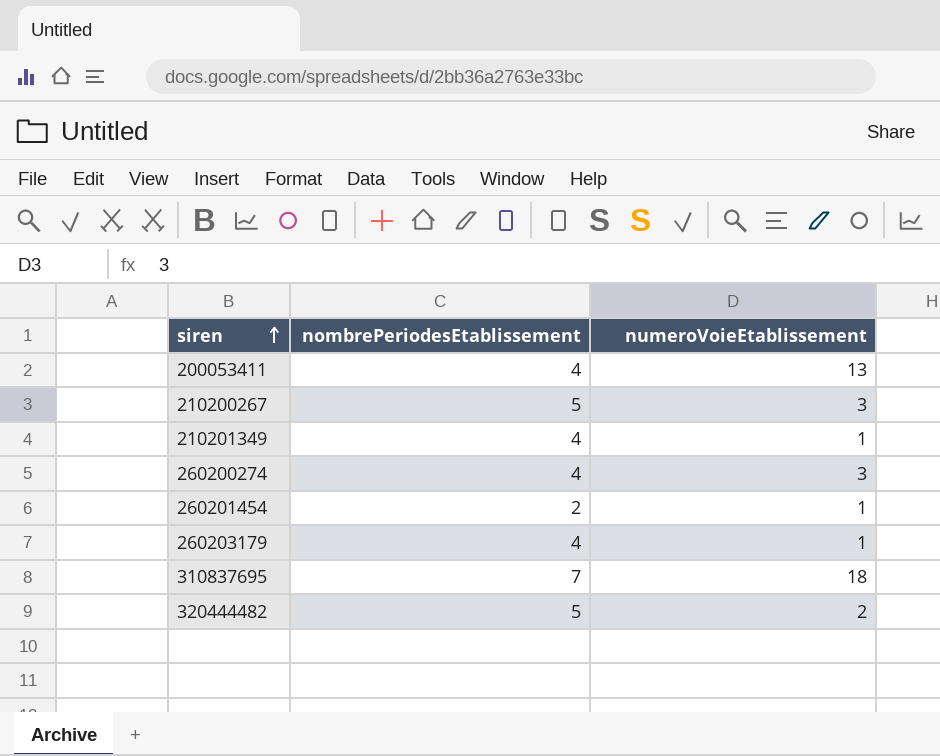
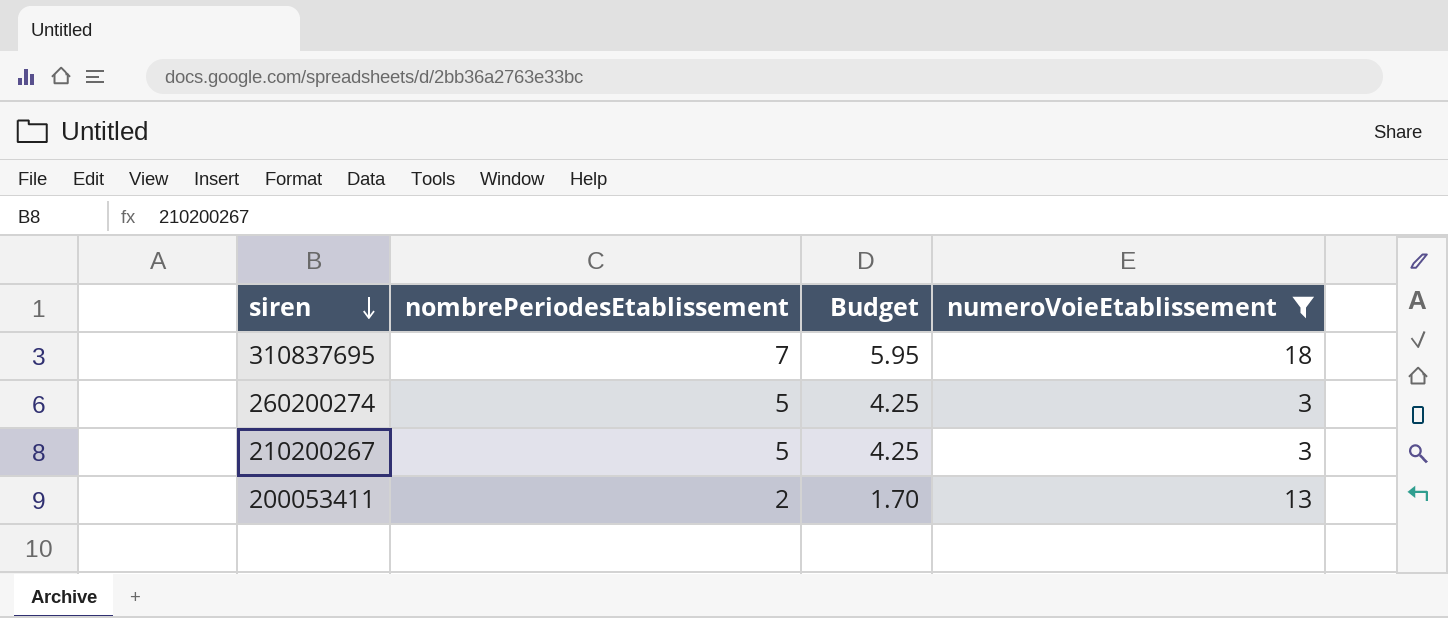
filter: none -> numeroVoieEtablissement >= 3
row order: siren ascending -> siren descending
column Budget | formula: none -> [nombrePeriodesEtablissement] * 0.85
260200274 | nombrePeriodesEtablissement: 4 -> 5
200053411 | nombrePeriodesEtablissement: 4 -> 2

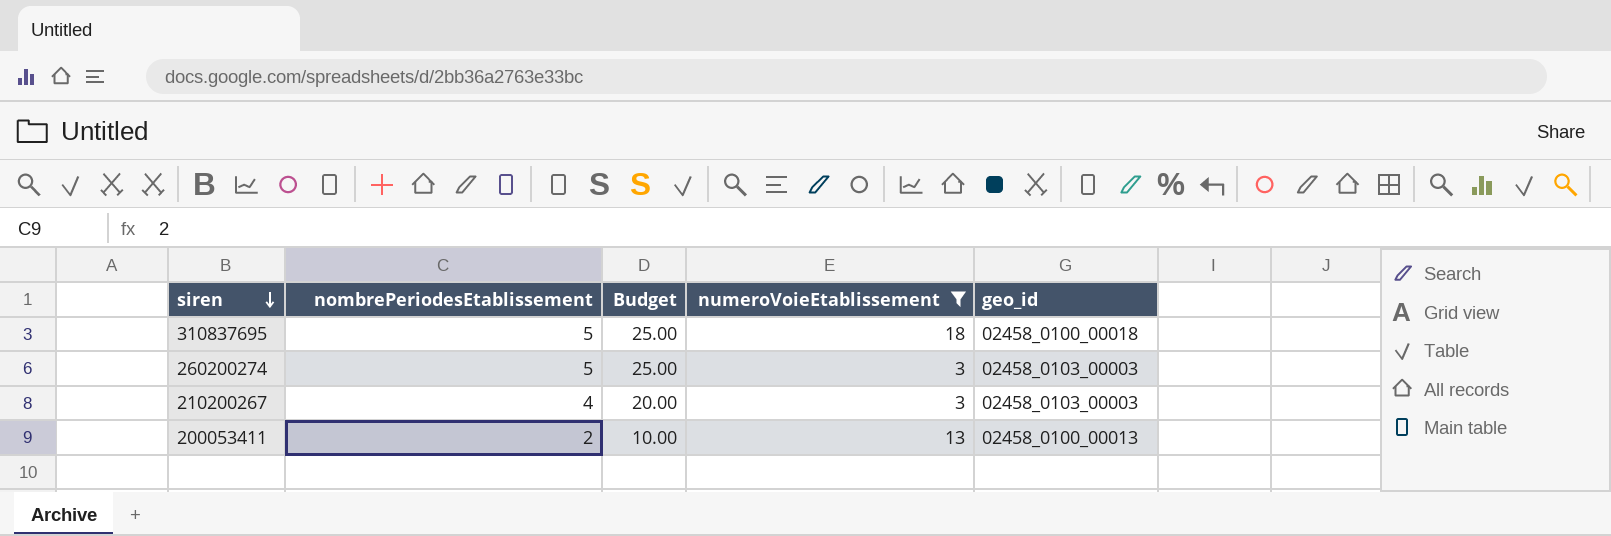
column Budget | formula: [nombrePeriodesEtablissement] * 0.85 -> [nombrePeriodesEtablissement] * 5
column geo_id | position: none -> 5
310837695 | nombrePeriodesEtablissement: 7 -> 5
210200267 | nombrePeriodesEtablissement: 5 -> 4

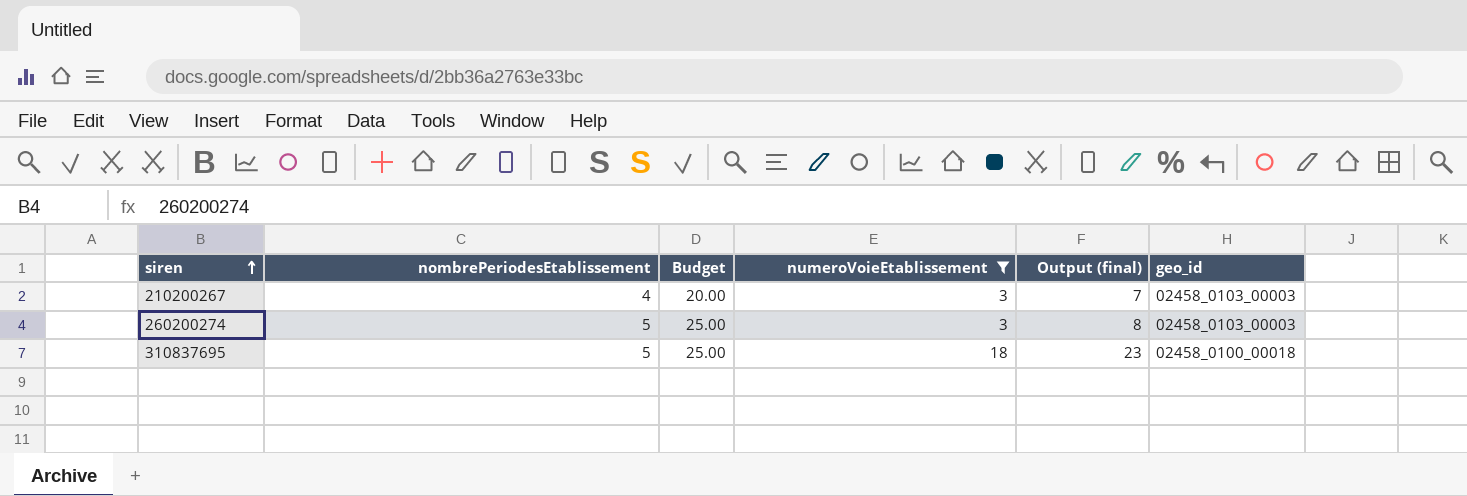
row order: siren descending -> siren ascending
column Output (final) | formula: none -> [nombrePeriodesEtablissement] + [numeroVoieEtablissement]
row 200053411: 2 | 10.00 | 13 | 02458_0100_00013 -> none

